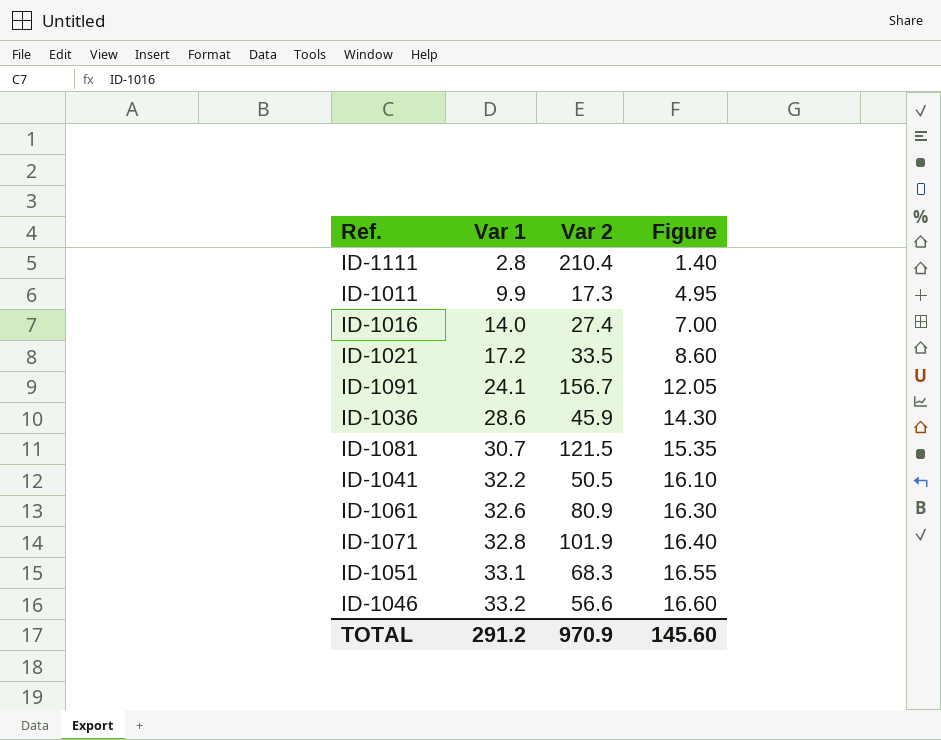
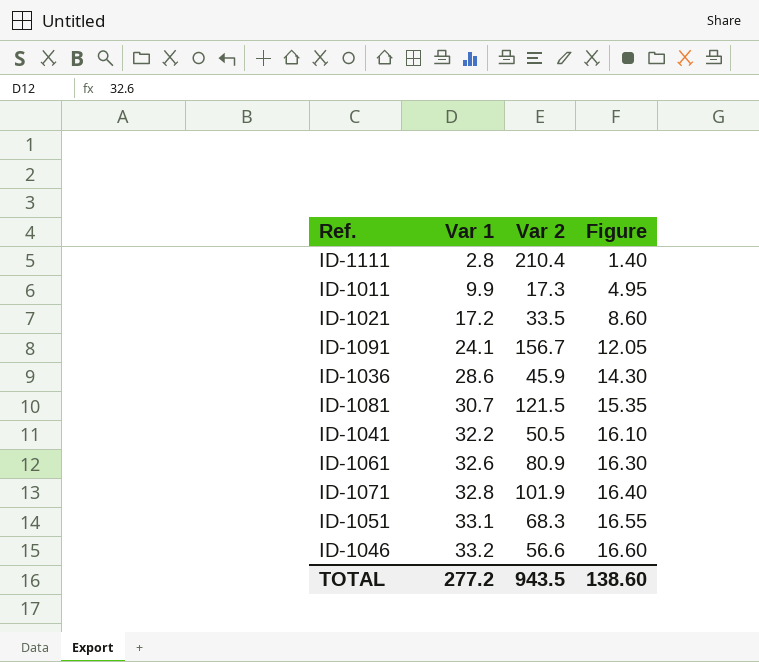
row ID-1016: 14.0 | 27.4 | 7.00 -> none
TOTAL | Var 1: 291.2 -> 277.2
TOTAL | Var 2: 970.9 -> 943.5
TOTAL | Figure: 145.60 -> 138.60

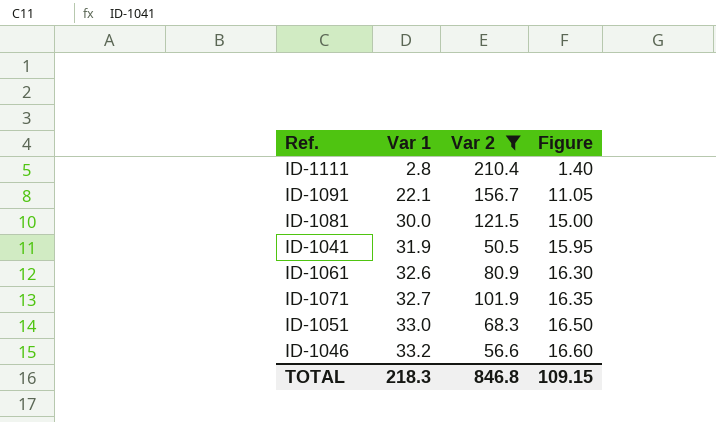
filter: none -> Var 2 >= 50.5
ID-1091 | Var 1: 24.1 -> 22.1
ID-1091 | Figure: 12.05 -> 11.05
ID-1081 | Var 1: 30.7 -> 30.0
ID-1081 | Figure: 15.35 -> 15.00
ID-1041 | Var 1: 32.2 -> 31.9
ID-1041 | Figure: 16.10 -> 15.95
ID-1071 | Var 1: 32.8 -> 32.7
ID-1071 | Figure: 16.40 -> 16.35
ID-1051 | Var 1: 33.1 -> 33.0
ID-1051 | Figure: 16.55 -> 16.50
TOTAL | Var 1: 277.2 -> 218.3
TOTAL | Var 2: 943.5 -> 846.8
TOTAL | Figure: 138.60 -> 109.15

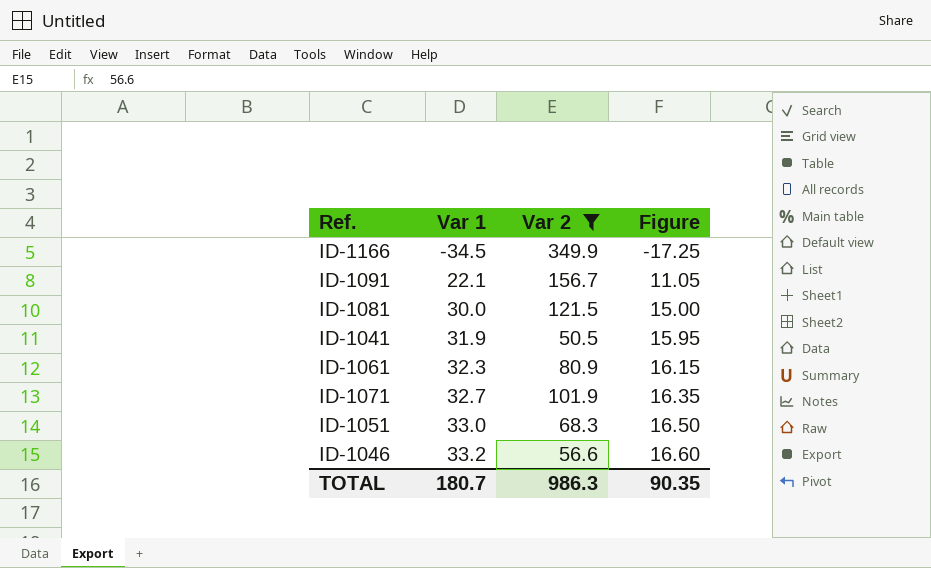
row ID-1111: 2.8 | 210.4 | 1.40 -> none
row ID-1166: none -> -34.5 | 349.9 | -17.25
ID-1061 | Var 1: 32.6 -> 32.3
ID-1061 | Figure: 16.30 -> 16.15
TOTAL | Var 1: 218.3 -> 180.7
TOTAL | Var 2: 846.8 -> 986.3
TOTAL | Figure: 109.15 -> 90.35

